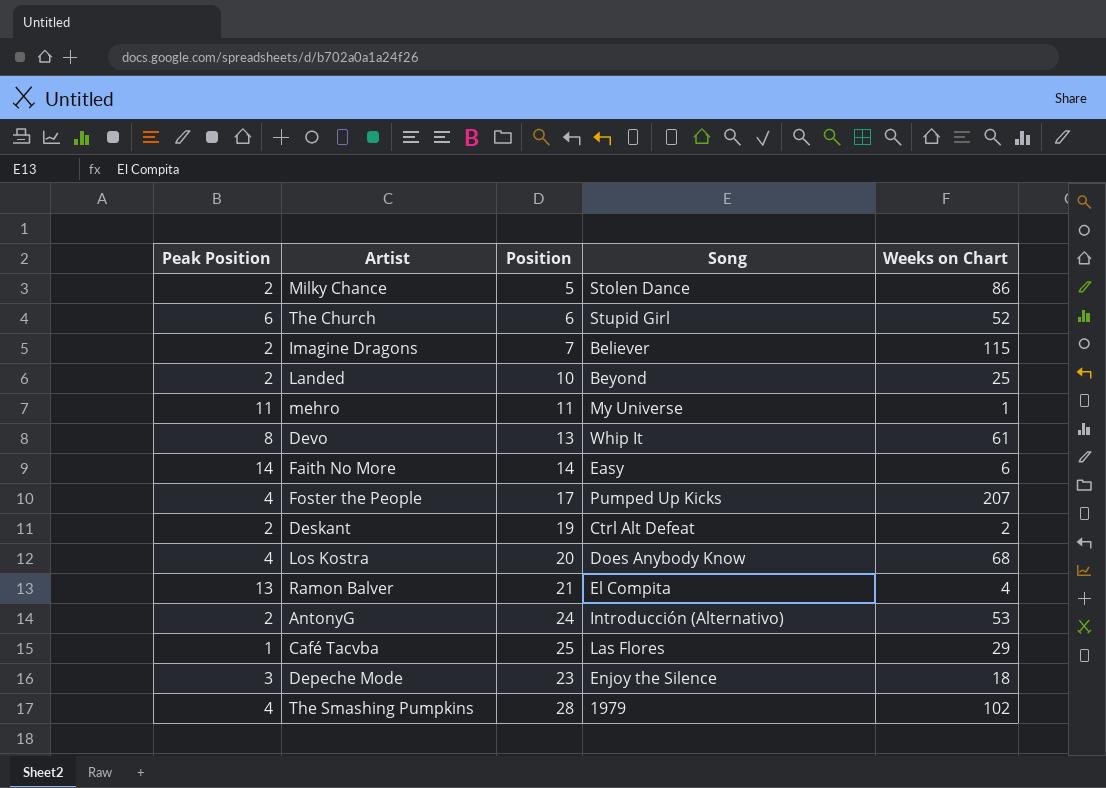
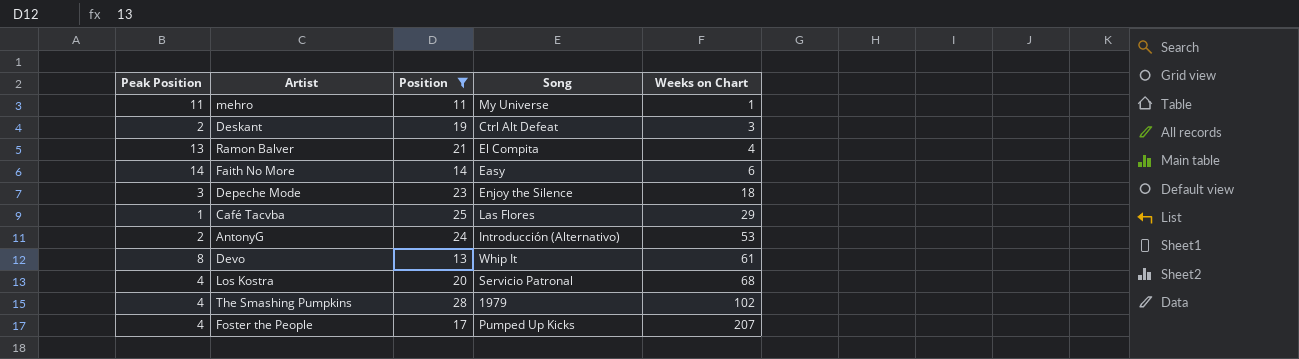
filter: none -> Position >= 11
row order: none -> Weeks on Chart ascending
Deskant | Weeks on Chart: 2 -> 3
Los Kostra | Song: Does Anybody Know -> Servicio Patronal

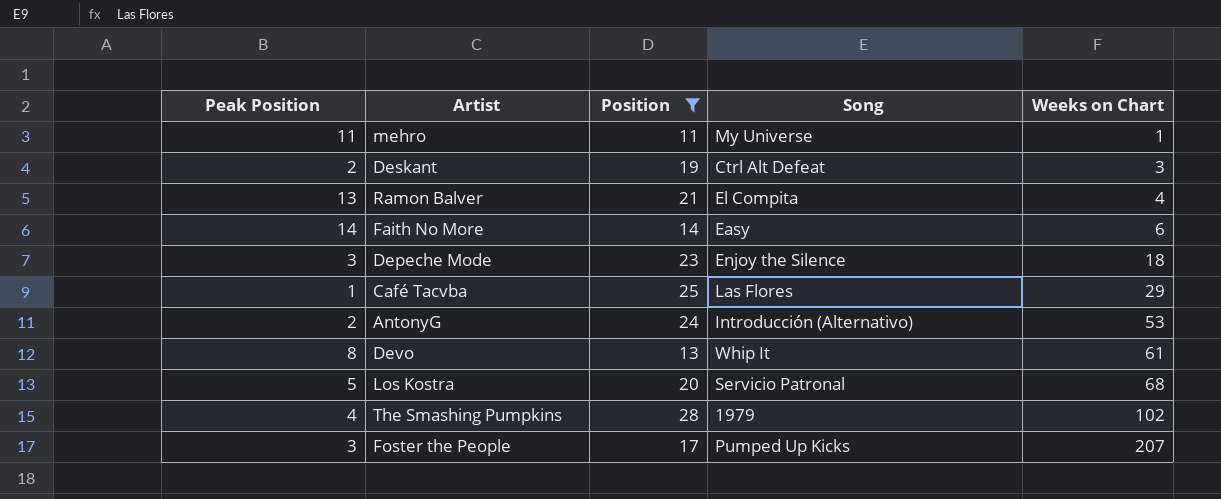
Los Kostra | Peak Position: 4 -> 5
Foster the People | Peak Position: 4 -> 3

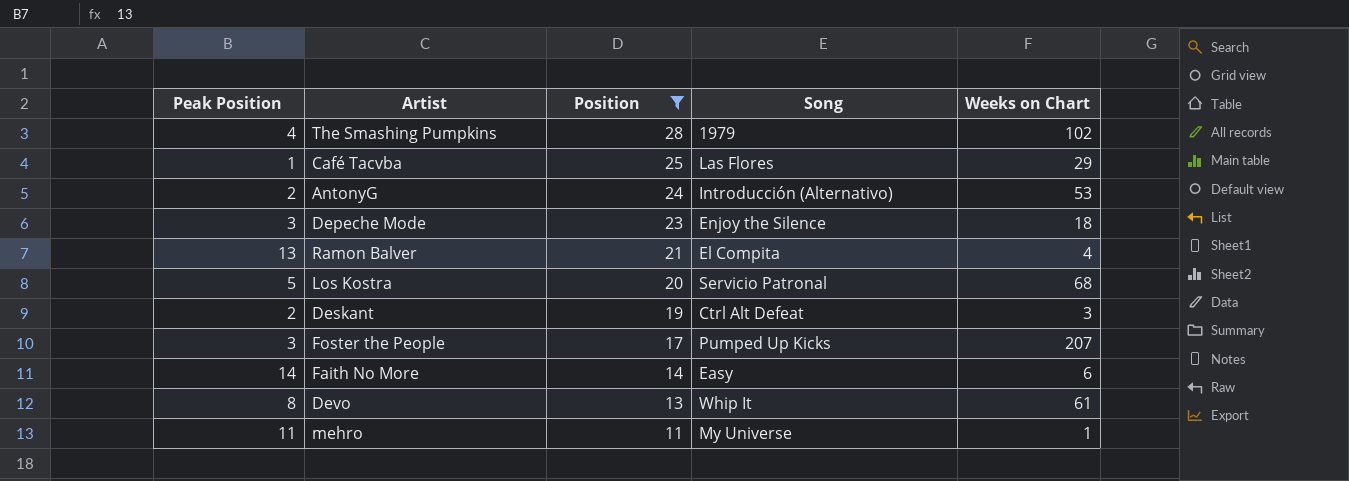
row order: Weeks on Chart ascending -> Position descending

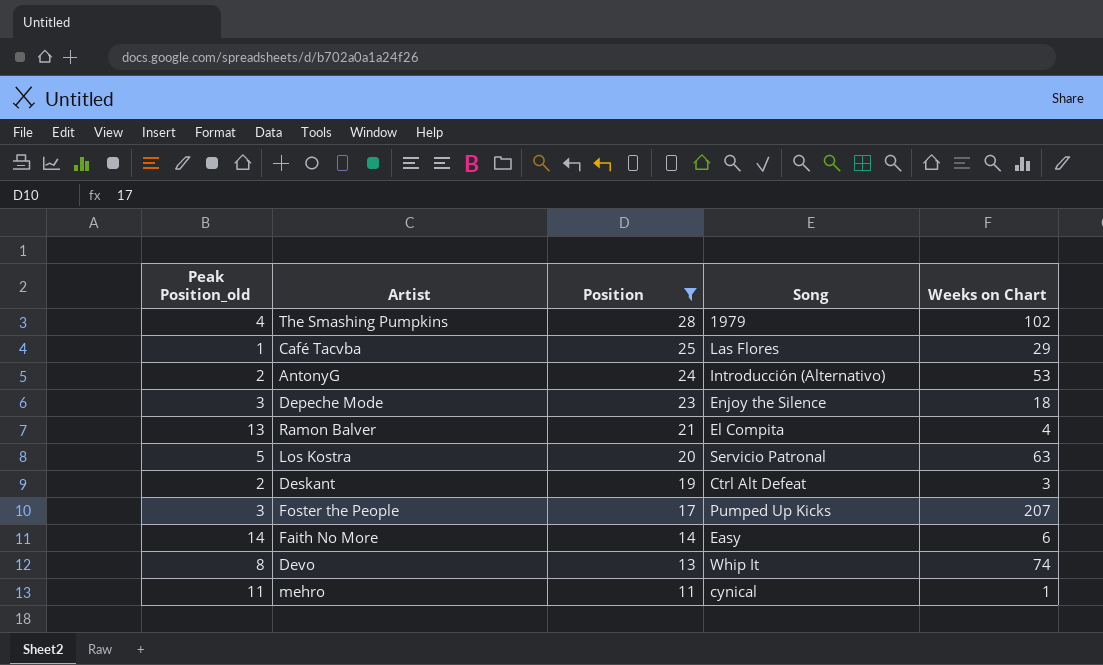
column name: Peak Position -> Peak Position_old
Los Kostra | Weeks on Chart: 68 -> 63
Devo | Weeks on Chart: 61 -> 74
mehro | Song: My Universe -> cynical

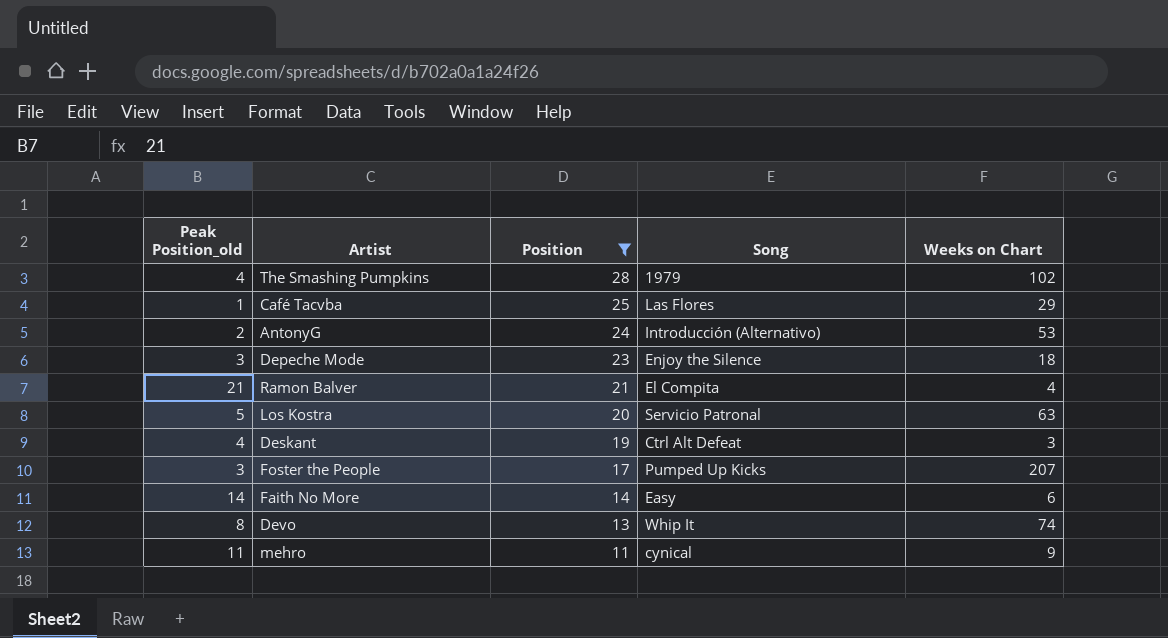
Ramon Balver | Peak Position_old: 13 -> 21
Deskant | Peak Position_old: 2 -> 4
mehro | Weeks on Chart: 1 -> 9

